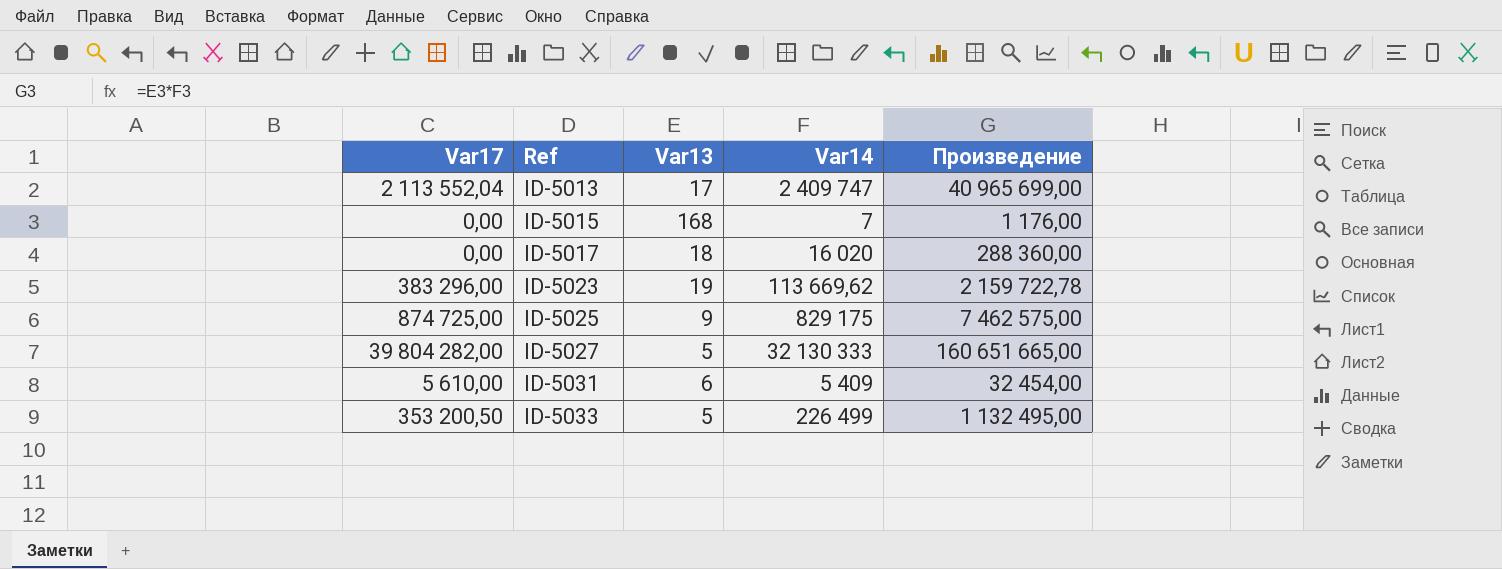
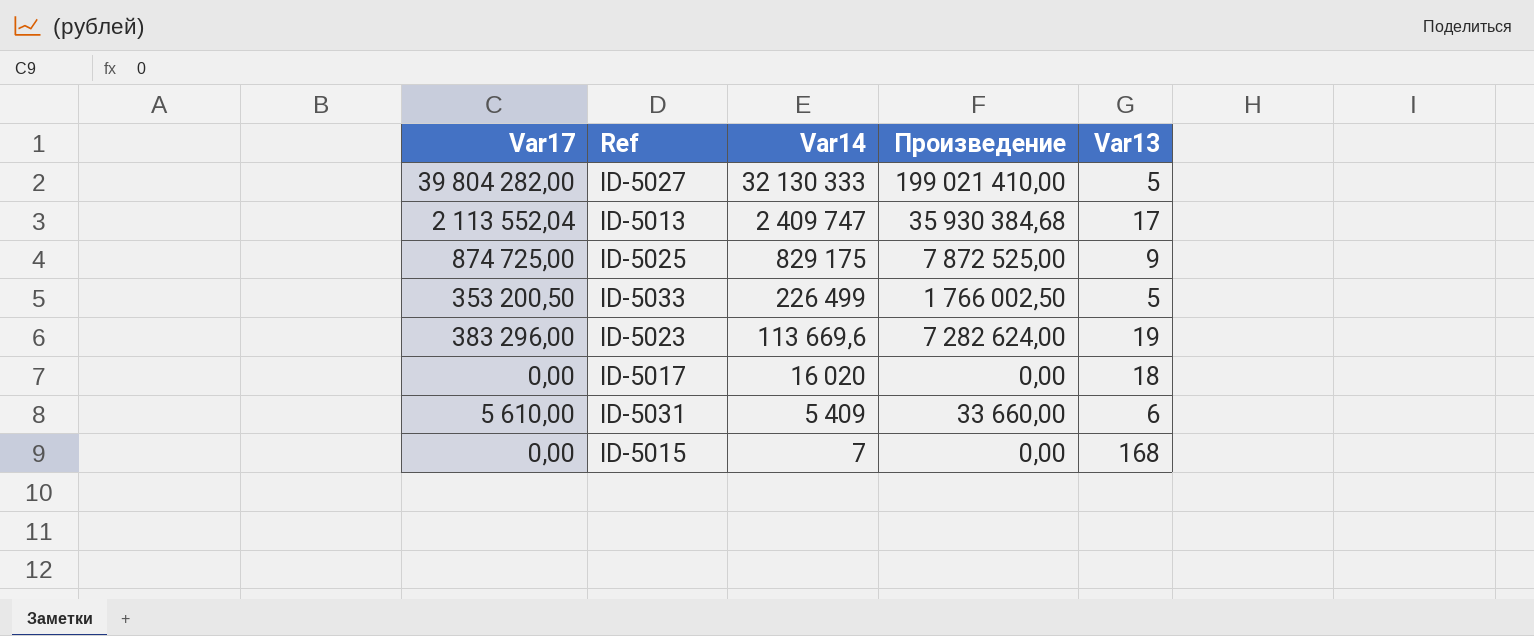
row order: Ref ascending -> Var14 descending
column Произведение | formula: [Var13] * [Var14] -> [Var17] * [Var13]
column Var13 | position: 3 -> 5
ID-5023 | Var14: 113 669,62 -> 113 669,6

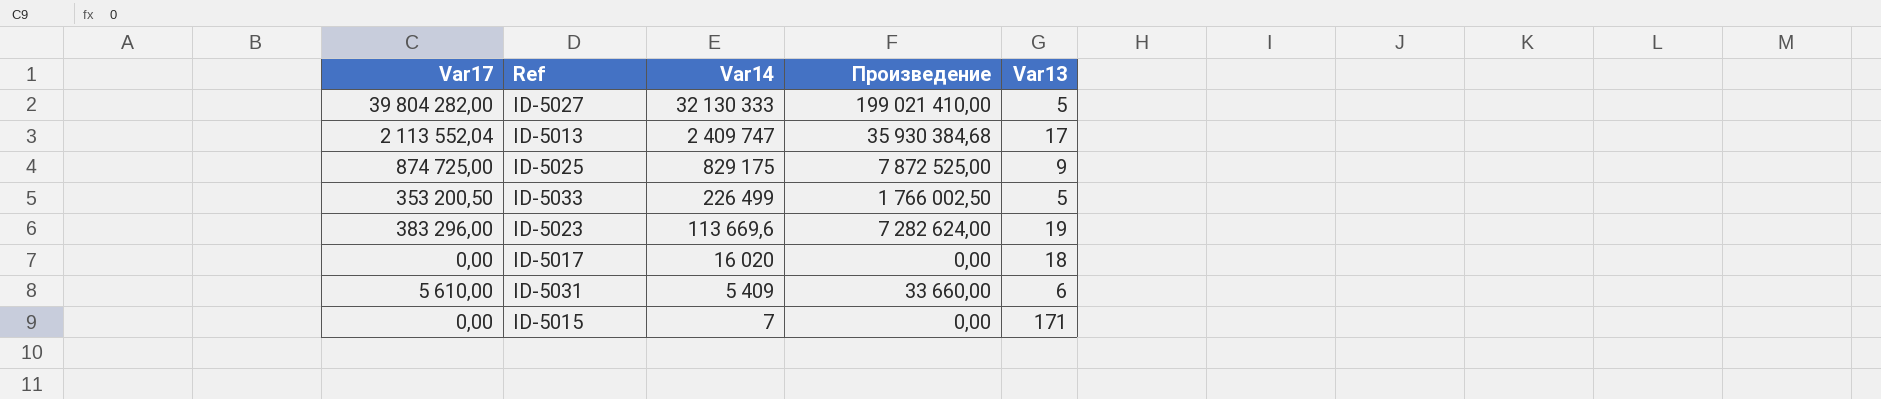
ID-5015 | Var13: 168 -> 171

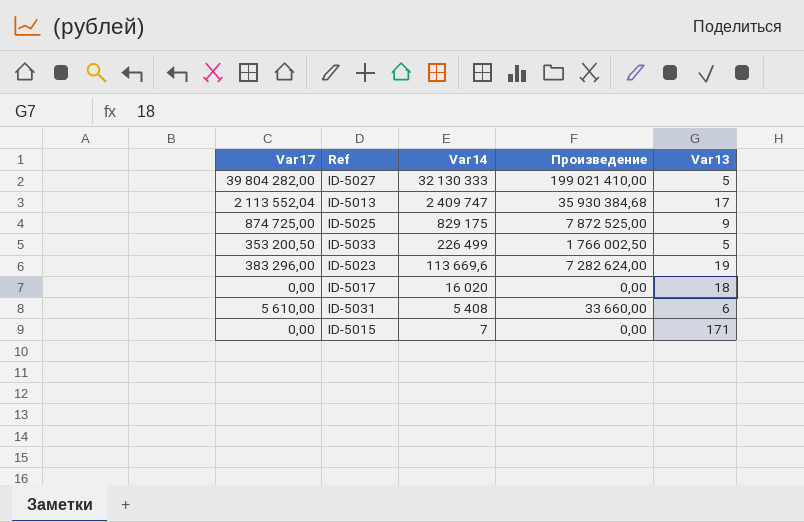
ID-5031 | Var14: 5 409 -> 5 408

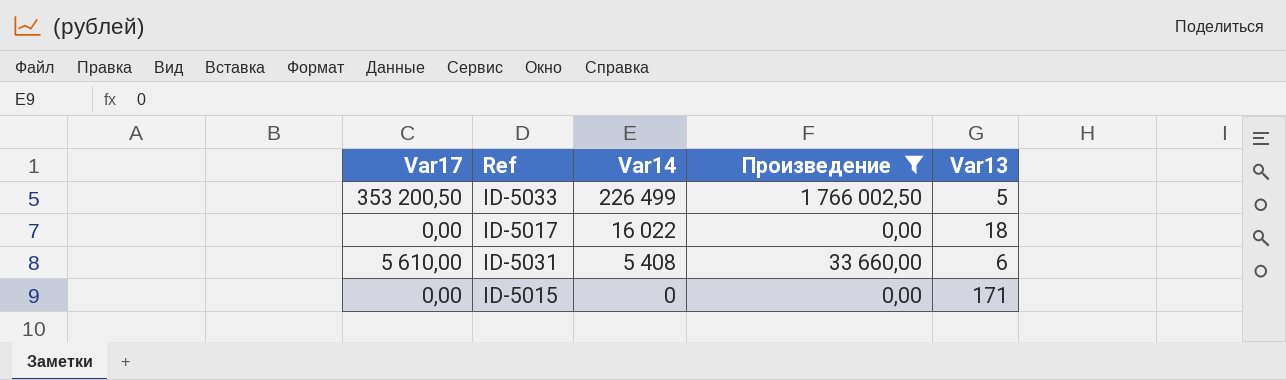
filter: none -> Произведение <= 1 766 002,50
ID-5017 | Var14: 16 020 -> 16 022
ID-5015 | Var14: 7 -> 0

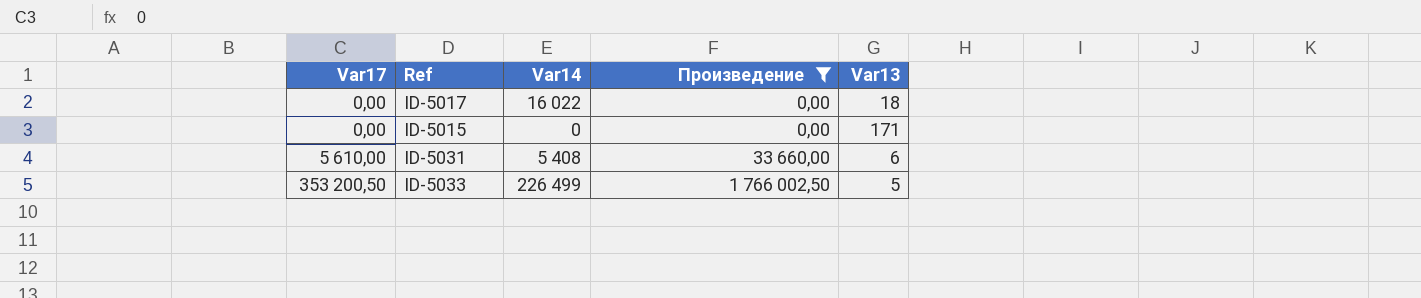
row order: Var14 descending -> Var17 ascending

